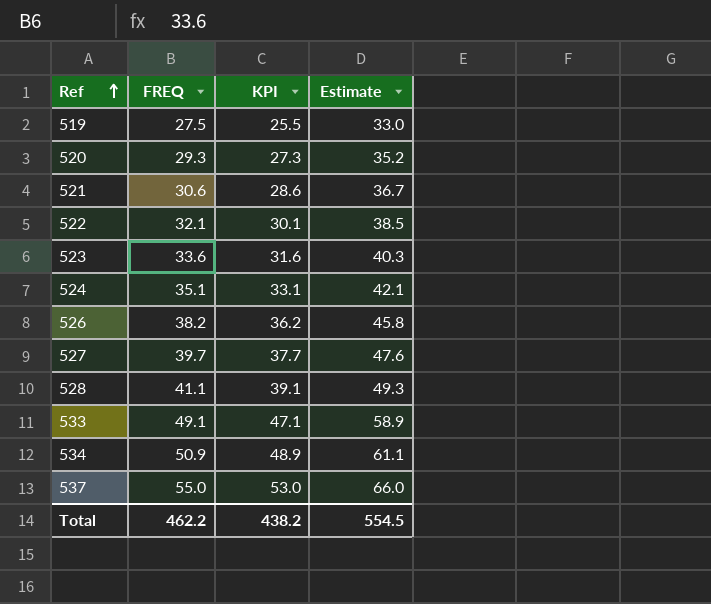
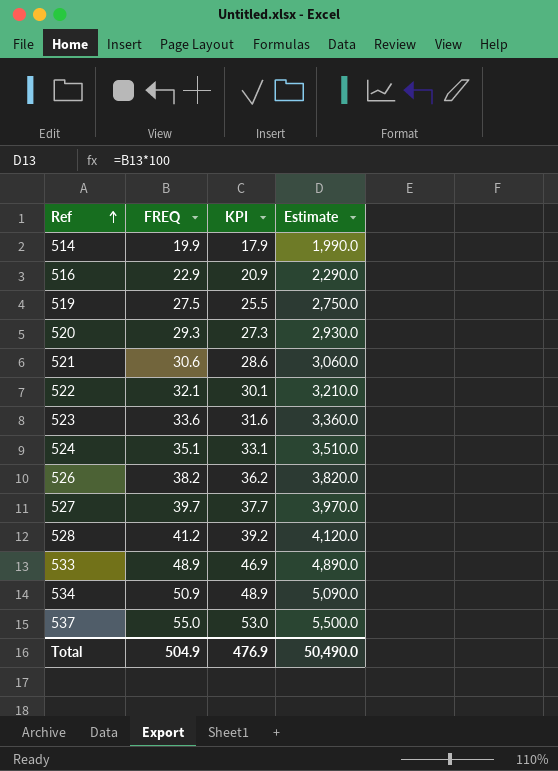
column Estimate | formula: [FREQ] * 1.2 -> [FREQ] * 100
row 514: none -> 19.9 | 17.9 | 1,990.0
row 516: none -> 22.9 | 20.9 | 2,290.0
528 | FREQ: 41.1 -> 41.2
528 | KPI: 39.1 -> 39.2
533 | FREQ: 49.1 -> 48.9
533 | KPI: 47.1 -> 46.9
Total | FREQ: 462.2 -> 504.9
Total | KPI: 438.2 -> 476.9
Total | Estimate: 554.5 -> 50,490.0

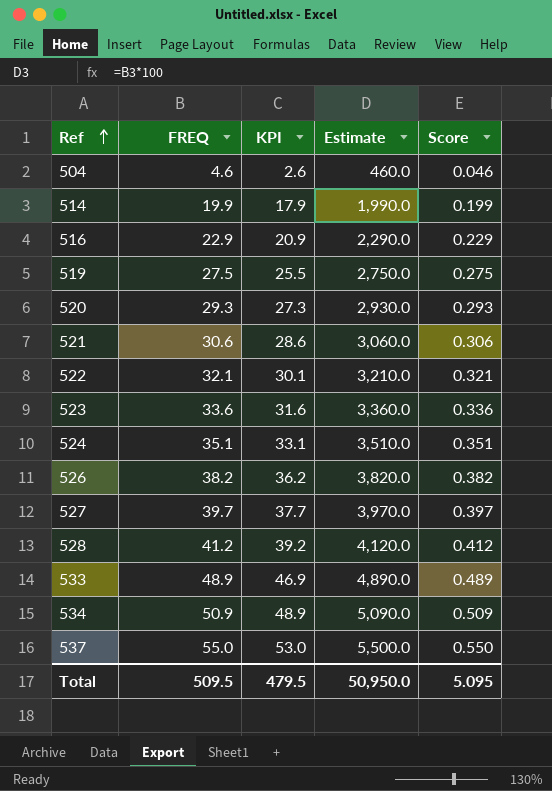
column Score | formula: none -> [FREQ] * 0.01
row 504: none -> 4.6 | 2.6 | 460.0 | 0.046
Total | FREQ: 504.9 -> 509.5
Total | KPI: 476.9 -> 479.5
Total | Estimate: 50,490.0 -> 50,950.0

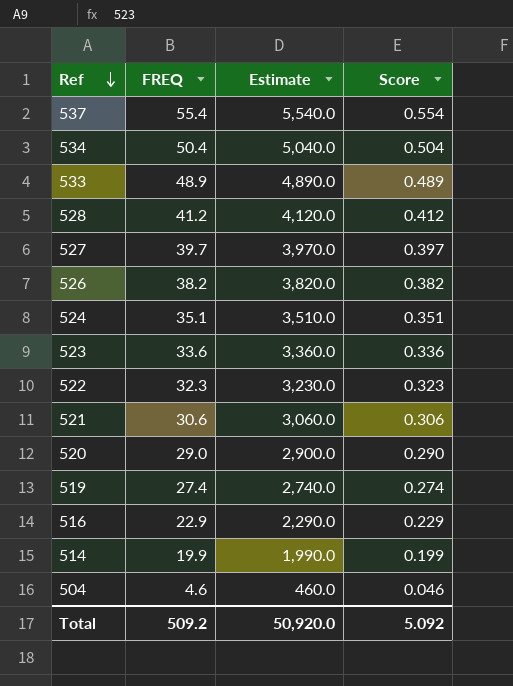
row order: Ref ascending -> Ref descending
column KPI | formula: [FREQ] - 2 -> none
537 | FREQ: 55.0 -> 55.4
537 | Estimate: 5,500.0 -> 5,540.0
537 | Score: 0.550 -> 0.554
534 | FREQ: 50.9 -> 50.4
534 | Estimate: 5,090.0 -> 5,040.0
534 | Score: 0.509 -> 0.504
522 | FREQ: 32.1 -> 32.3
522 | Estimate: 3,210.0 -> 3,230.0
522 | Score: 0.321 -> 0.323
520 | FREQ: 29.3 -> 29.0
520 | Estimate: 2,930.0 -> 2,900.0
520 | Score: 0.293 -> 0.290
519 | FREQ: 27.5 -> 27.4
519 | Estimate: 2,750.0 -> 2,740.0
519 | Score: 0.275 -> 0.274
Total | FREQ: 509.5 -> 509.2
Total | Estimate: 50,950.0 -> 50,920.0
Total | Score: 5.095 -> 5.092

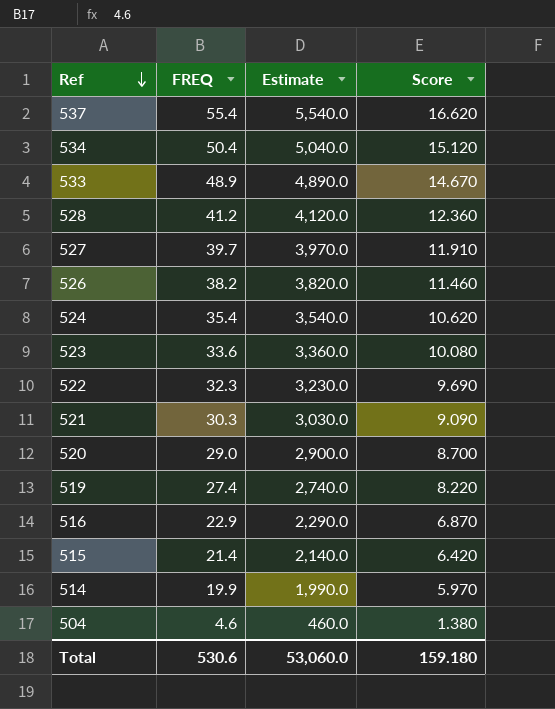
column Score | formula: [FREQ] * 0.01 -> [FREQ] * 0.3
524 | FREQ: 35.1 -> 35.4
524 | Estimate: 3,510.0 -> 3,540.0
521 | FREQ: 30.6 -> 30.3
521 | Estimate: 3,060.0 -> 3,030.0
row 515: none -> 21.4 | 2,140.0 | 6.420
Total | FREQ: 509.2 -> 530.6
Total | Estimate: 50,920.0 -> 53,060.0
Total | Score: 5.092 -> 159.180

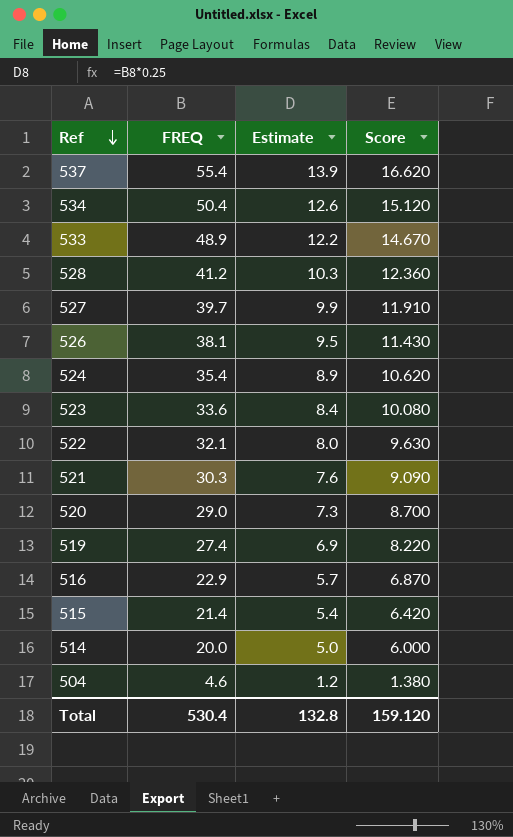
column Estimate | formula: [FREQ] * 100 -> [FREQ] * 0.25
526 | FREQ: 38.2 -> 38.1
526 | Score: 11.460 -> 11.430
522 | FREQ: 32.3 -> 32.1
522 | Score: 9.690 -> 9.630
514 | FREQ: 19.9 -> 20.0
514 | Score: 5.970 -> 6.000
Total | FREQ: 530.6 -> 530.4
Total | Estimate: 53,060.0 -> 132.8
Total | Score: 159.180 -> 159.120

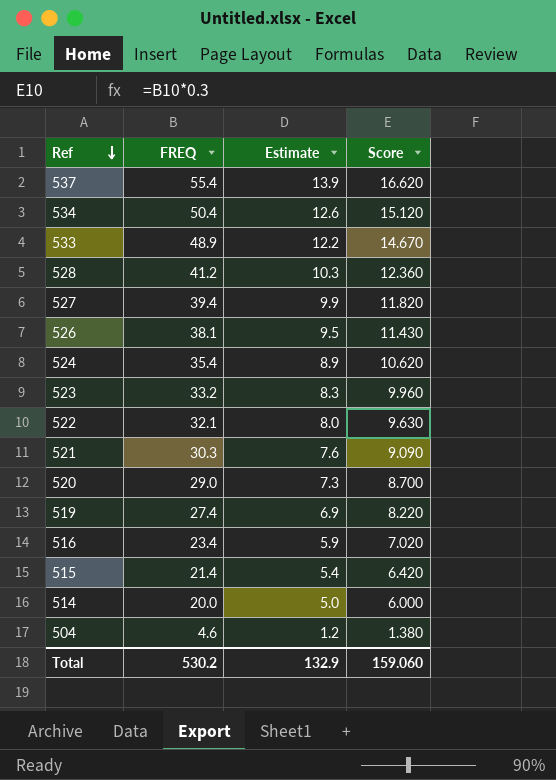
527 | FREQ: 39.7 -> 39.4
527 | Score: 11.910 -> 11.820
523 | FREQ: 33.6 -> 33.2
523 | Estimate: 8.4 -> 8.3
523 | Score: 10.080 -> 9.960
516 | FREQ: 22.9 -> 23.4
516 | Estimate: 5.7 -> 5.9
516 | Score: 6.870 -> 7.020
Total | FREQ: 530.4 -> 530.2
Total | Estimate: 132.8 -> 132.9
Total | Score: 159.120 -> 159.060

